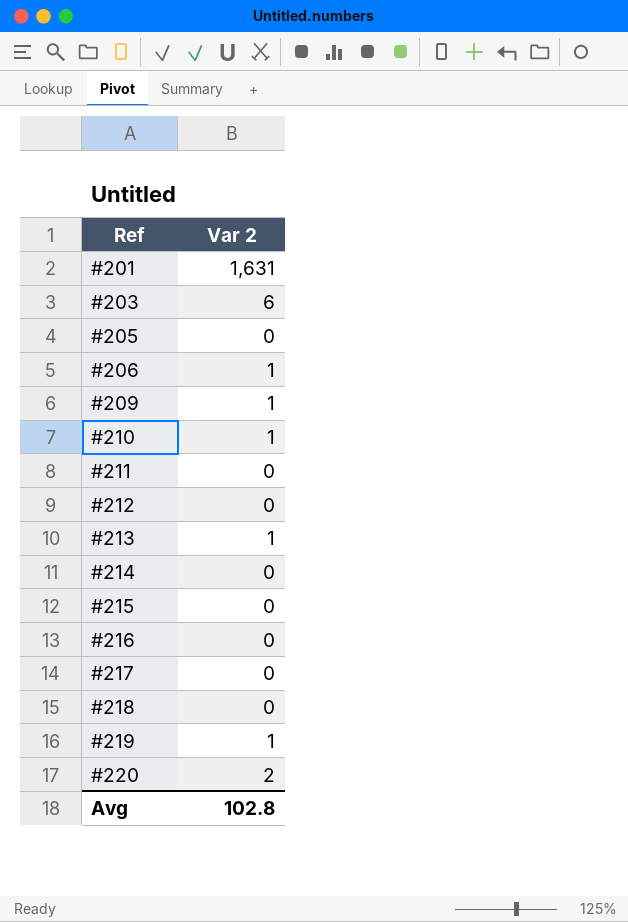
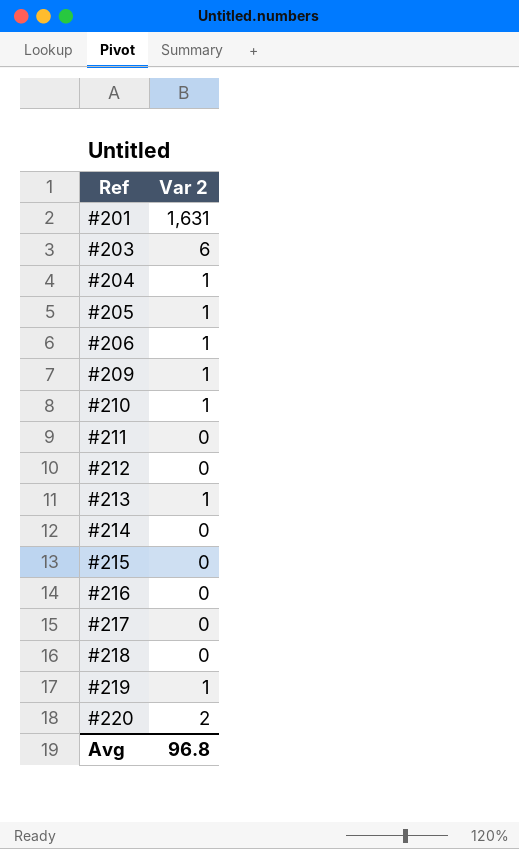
row #204: none -> 1
#205 | Var 2: 0 -> 1
Avg | Var 2: 102.8 -> 96.8

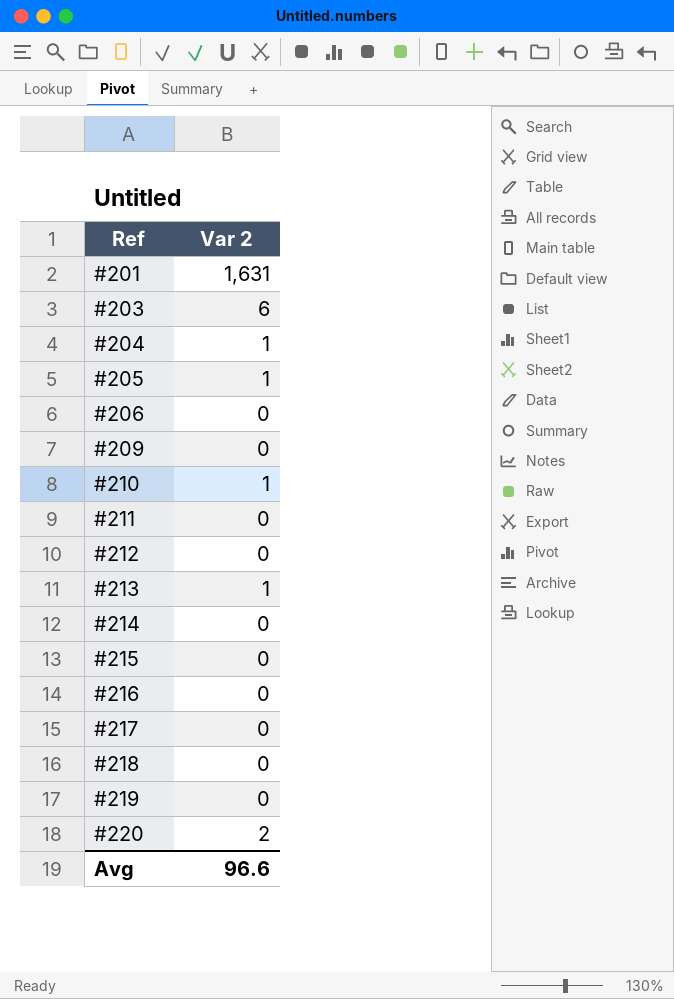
#206 | Var 2: 1 -> 0
#209 | Var 2: 1 -> 0
#219 | Var 2: 1 -> 0
Avg | Var 2: 96.8 -> 96.6

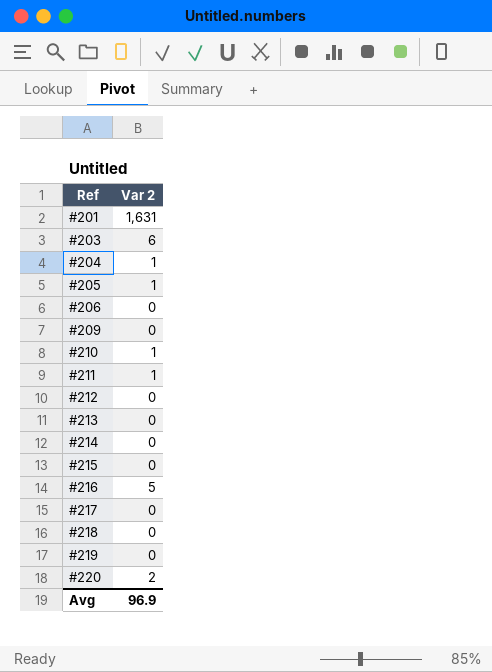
#211 | Var 2: 0 -> 1
#213 | Var 2: 1 -> 0
#216 | Var 2: 0 -> 5
Avg | Var 2: 96.6 -> 96.9

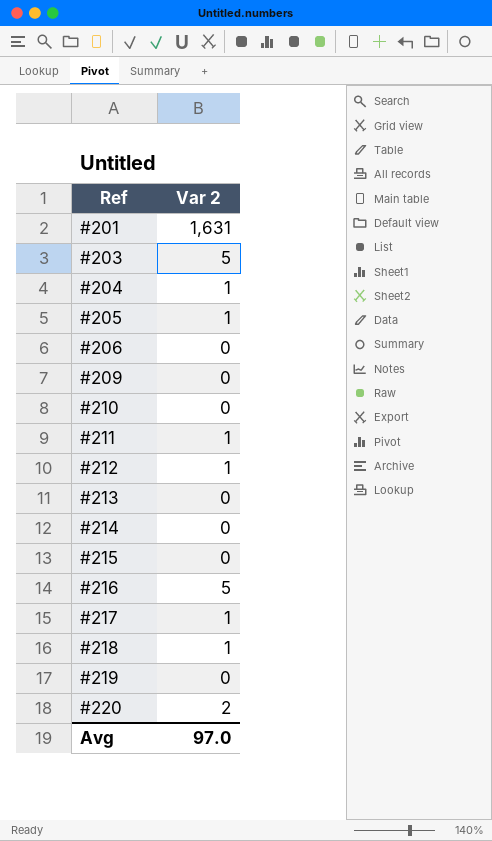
#203 | Var 2: 6 -> 5
#210 | Var 2: 1 -> 0
#212 | Var 2: 0 -> 1
#217 | Var 2: 0 -> 1
#218 | Var 2: 0 -> 1
Avg | Var 2: 96.9 -> 97.0

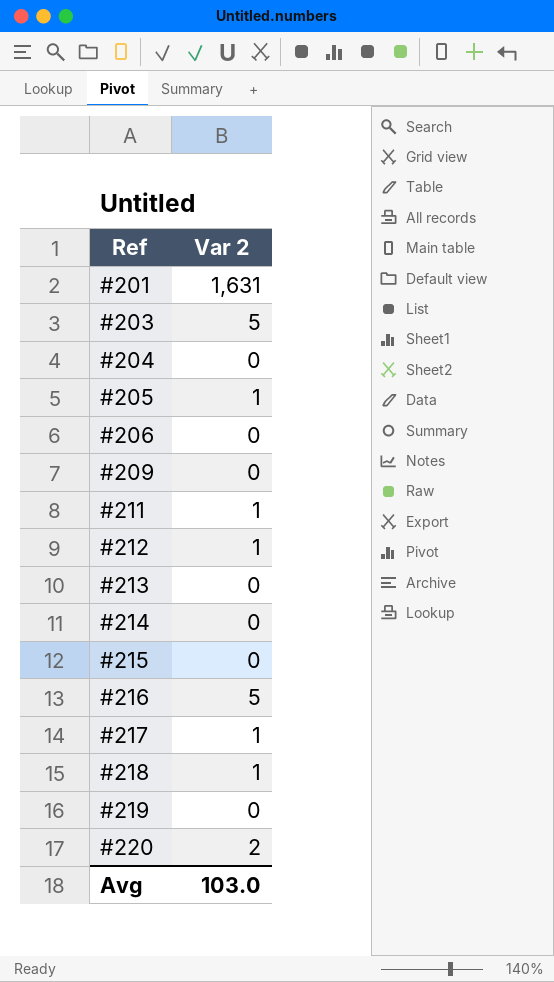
row #210: 0 -> none
#204 | Var 2: 1 -> 0
Avg | Var 2: 97.0 -> 103.0

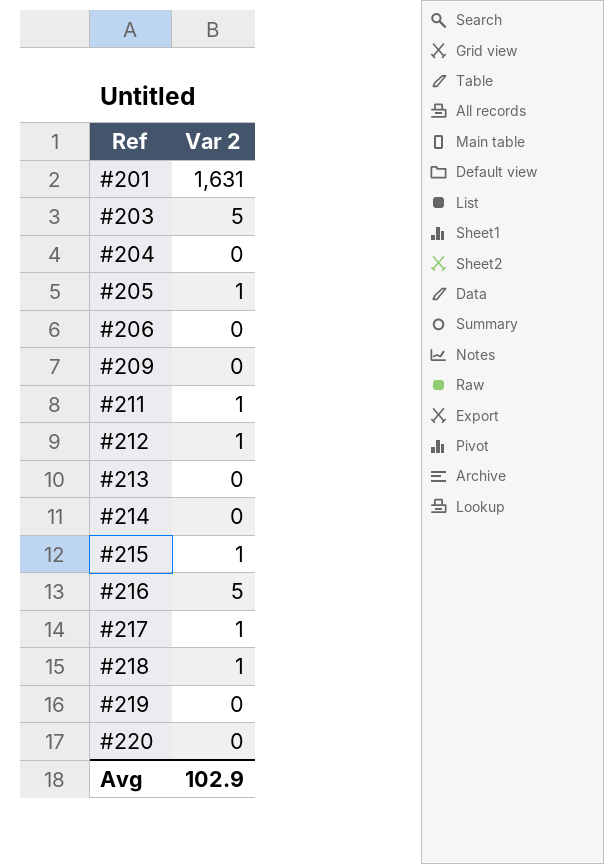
#215 | Var 2: 0 -> 1
#220 | Var 2: 2 -> 0
Avg | Var 2: 103.0 -> 102.9

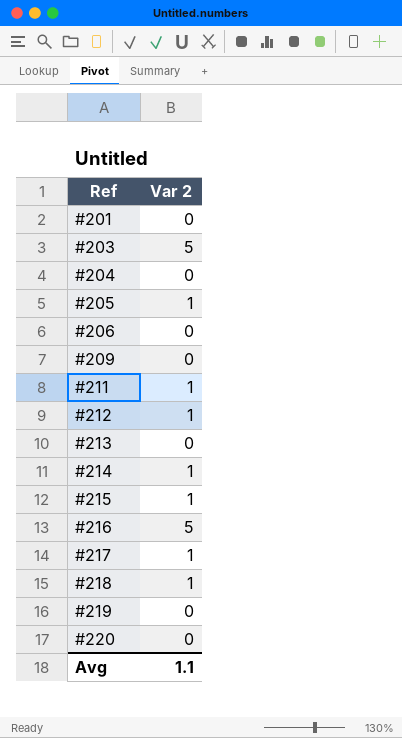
#201 | Var 2: 1,631 -> 0
#214 | Var 2: 0 -> 1
Avg | Var 2: 102.9 -> 1.1

